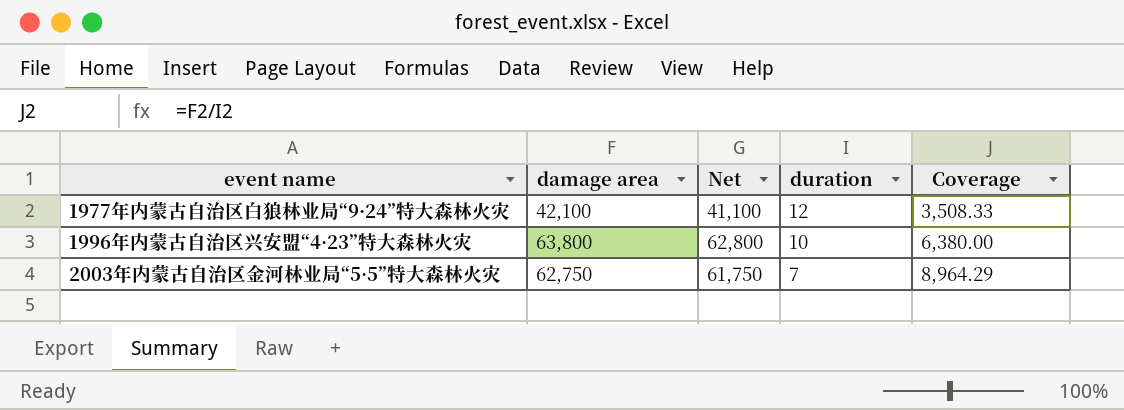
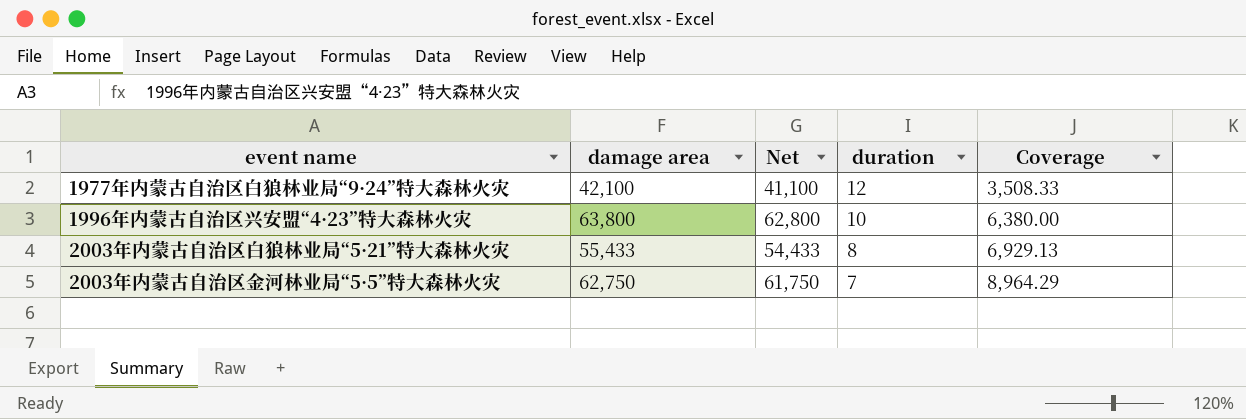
row 2003年内蒙古自治区白狼林业局“5·21”特大森林火灾: none -> 55,433 | 54,433 | 8 | 6,929.13

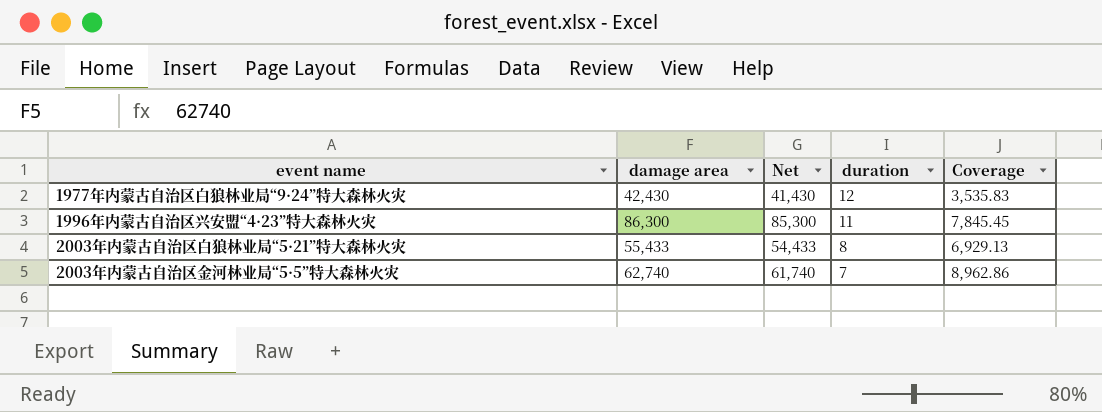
1977年内蒙古自治区白狼林业局“9·24”特大森林火灾 | damage area: 42,100 -> 42,430
1977年内蒙古自治区白狼林业局“9·24”特大森林火灾 | Net: 41,100 -> 41,430
1977年内蒙古自治区白狼林业局“9·24”特大森林火灾 | Coverage: 3,508.33 -> 3,535.83
1996年内蒙古自治区兴安盟“4·23”特大森林火灾 | damage area: 63,800 -> 86,300
1996年内蒙古自治区兴安盟“4·23”特大森林火灾 | Net: 62,800 -> 85,300
1996年内蒙古自治区兴安盟“4·23”特大森林火灾 | duration: 10 -> 11
1996年内蒙古自治区兴安盟“4·23”特大森林火灾 | Coverage: 6,380.00 -> 7,845.45
2003年内蒙古自治区金河林业局“5·5”特大森林火灾 | damage area: 62,750 -> 62,740
2003年内蒙古自治区金河林业局“5·5”特大森林火灾 | Net: 61,750 -> 61,740
2003年内蒙古自治区金河林业局“5·5”特大森林火灾 | Coverage: 8,964.29 -> 8,962.86

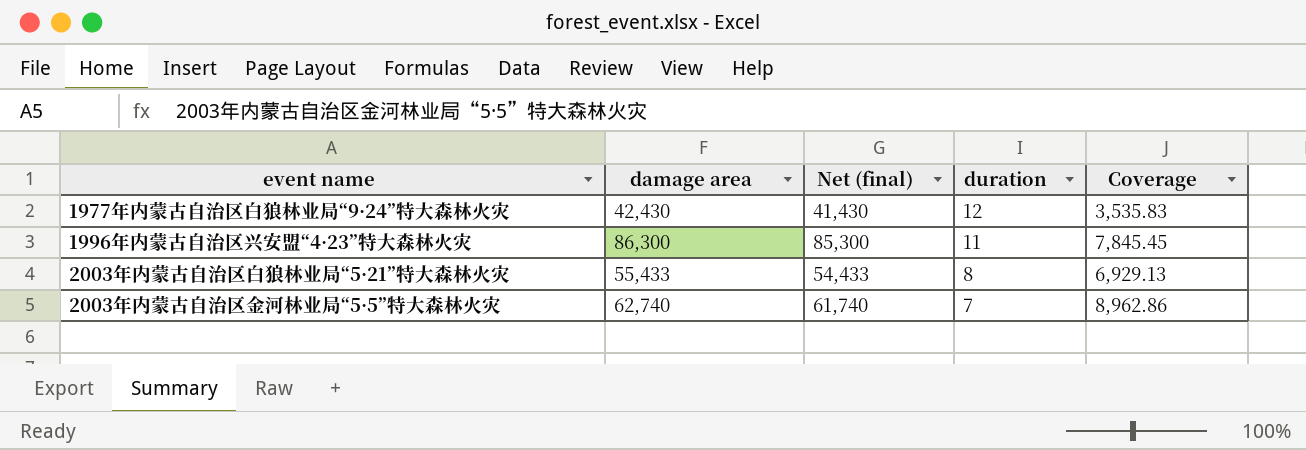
column name: Net -> Net (final)

